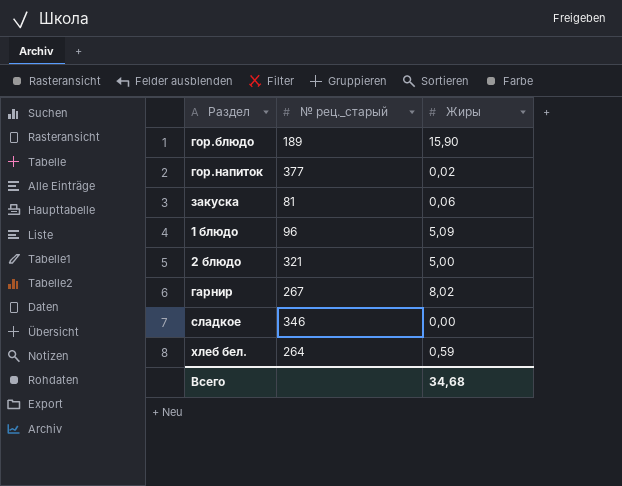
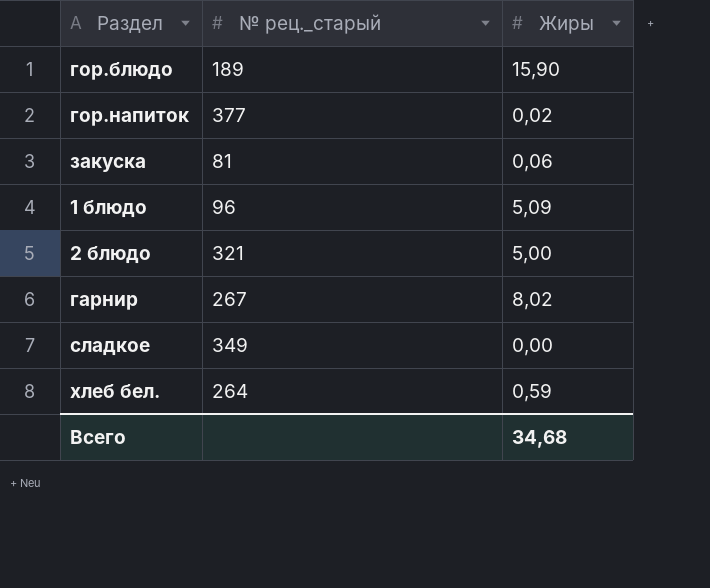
сладкое | № рец._старый: 346 -> 349

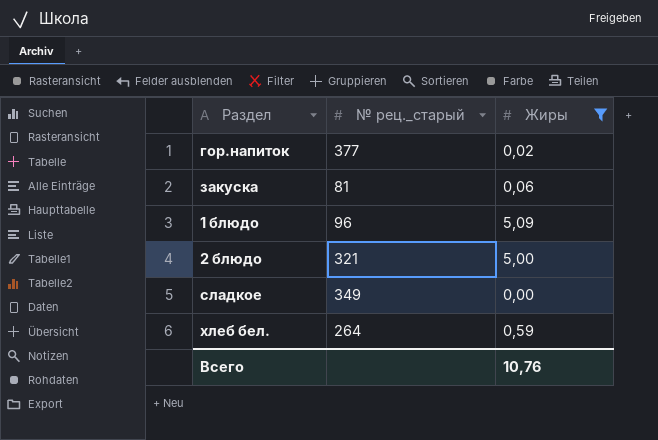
filter: none -> Жиры <= 5,09
Всего | Жиры: 34,68 -> 10,76

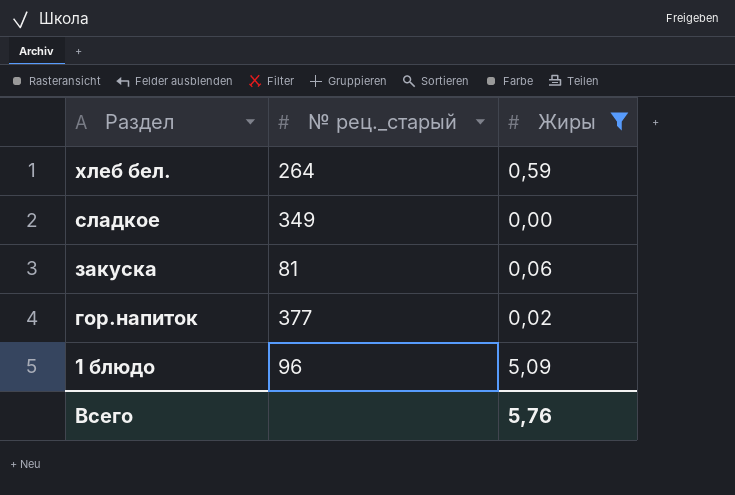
row order: none -> Раздел descending
row 2 блюдо: 321 | 5,00 -> none
Всего | Жиры: 10,76 -> 5,76

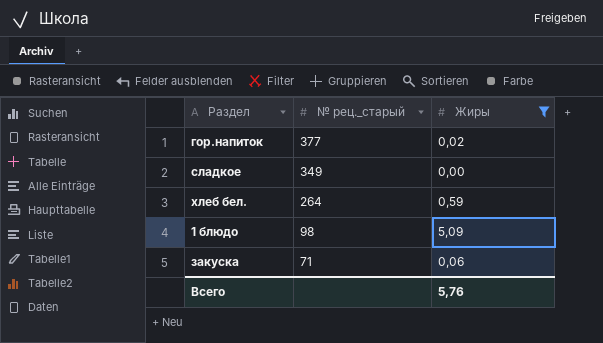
row order: Раздел descending -> № рец._старый descending
1 блюдо | № рец._старый: 96 -> 98
закуска | № рец._старый: 81 -> 71

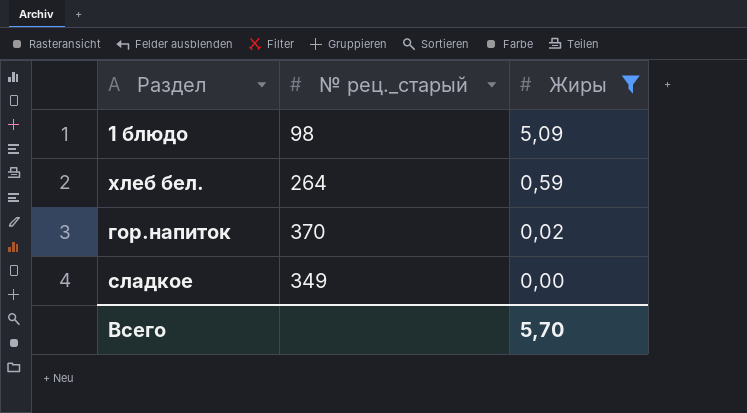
row order: № рец._старый descending -> Жиры descending
row закуска: 71 | 0,06 -> none
гор.напиток | № рец._старый: 377 -> 370
Всего | Жиры: 5,76 -> 5,70

